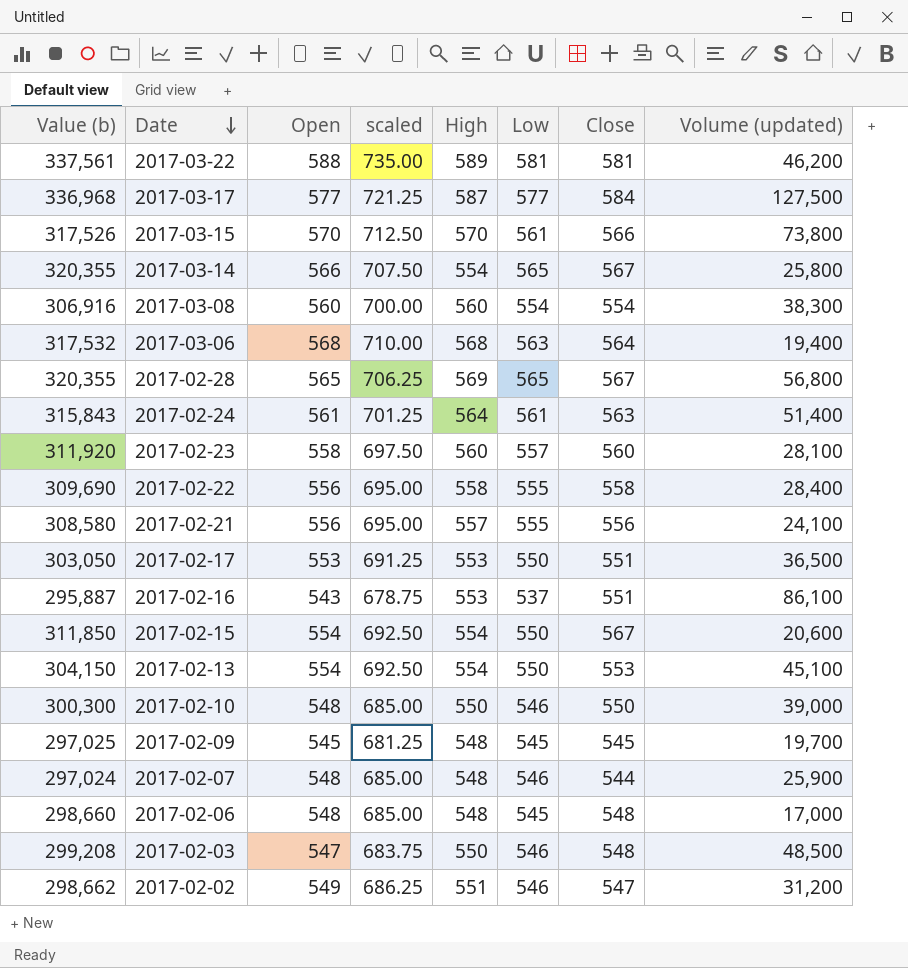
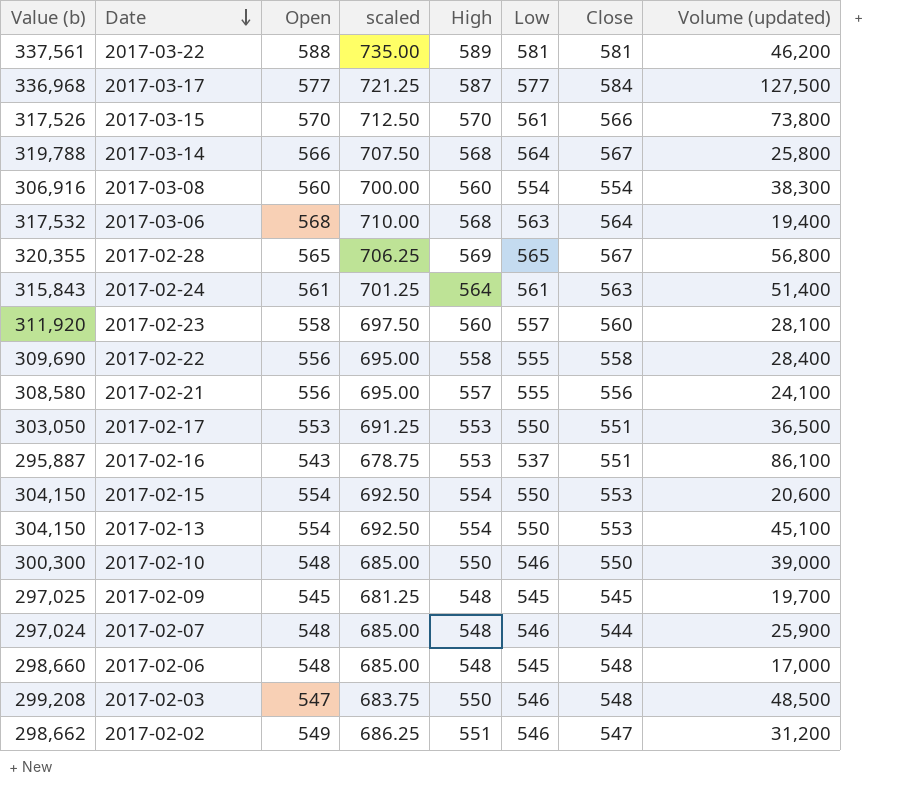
2017-03-14 | Value (b): 320,355 -> 319,788
2017-03-14 | High: 554 -> 568
2017-03-14 | Low: 565 -> 564
2017-02-15 | Value (b): 311,850 -> 304,150
2017-02-15 | Close: 567 -> 553

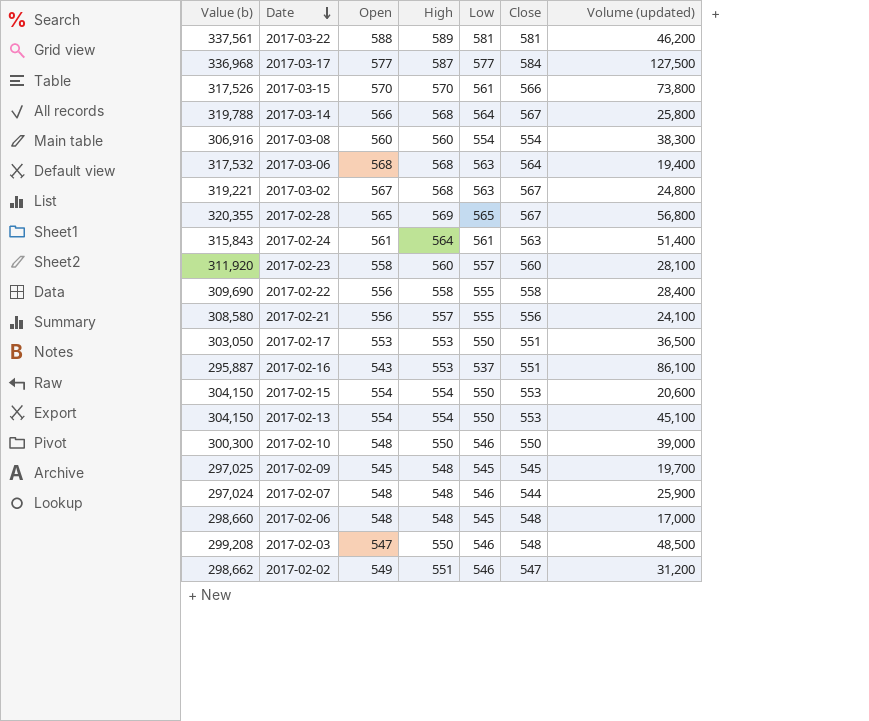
column scaled | formula: [Open] * 1.25 -> none
row 2017-03-02: none -> 319,221 | 567 | 568 | 563 | 567 | 24,800

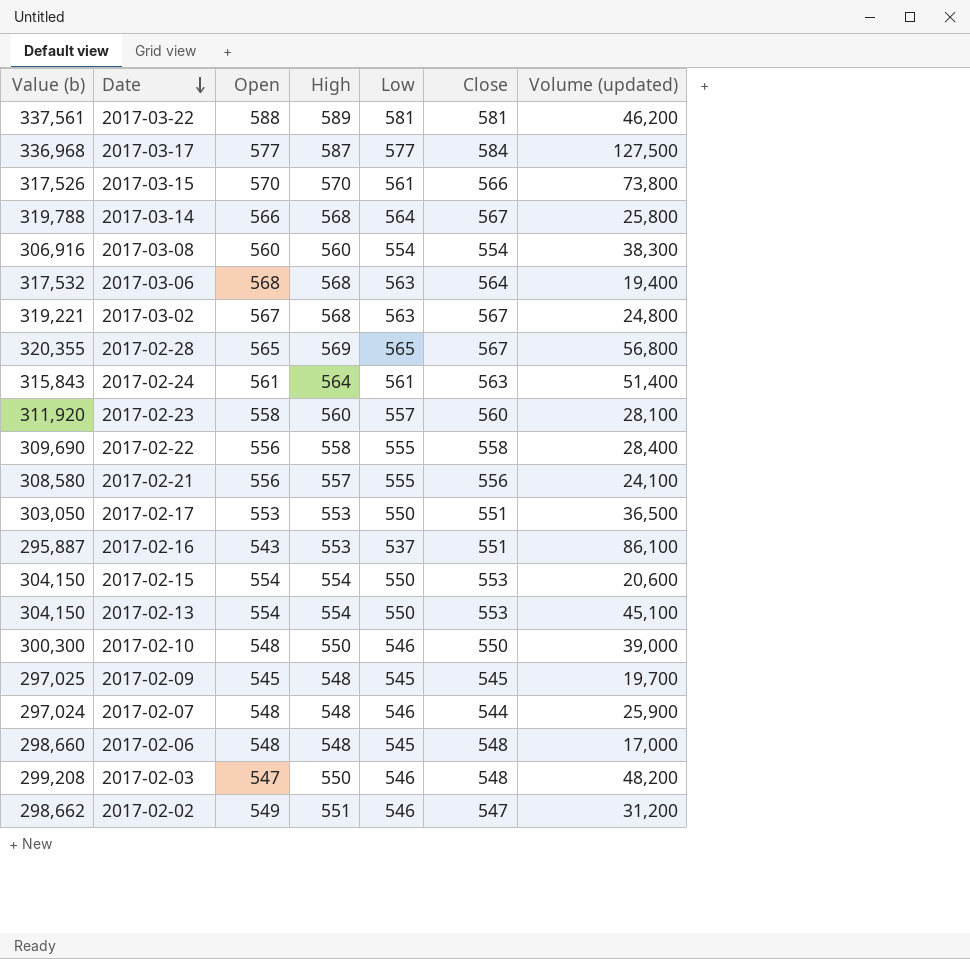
2017-02-03 | Volume (updated): 48,500 -> 48,200

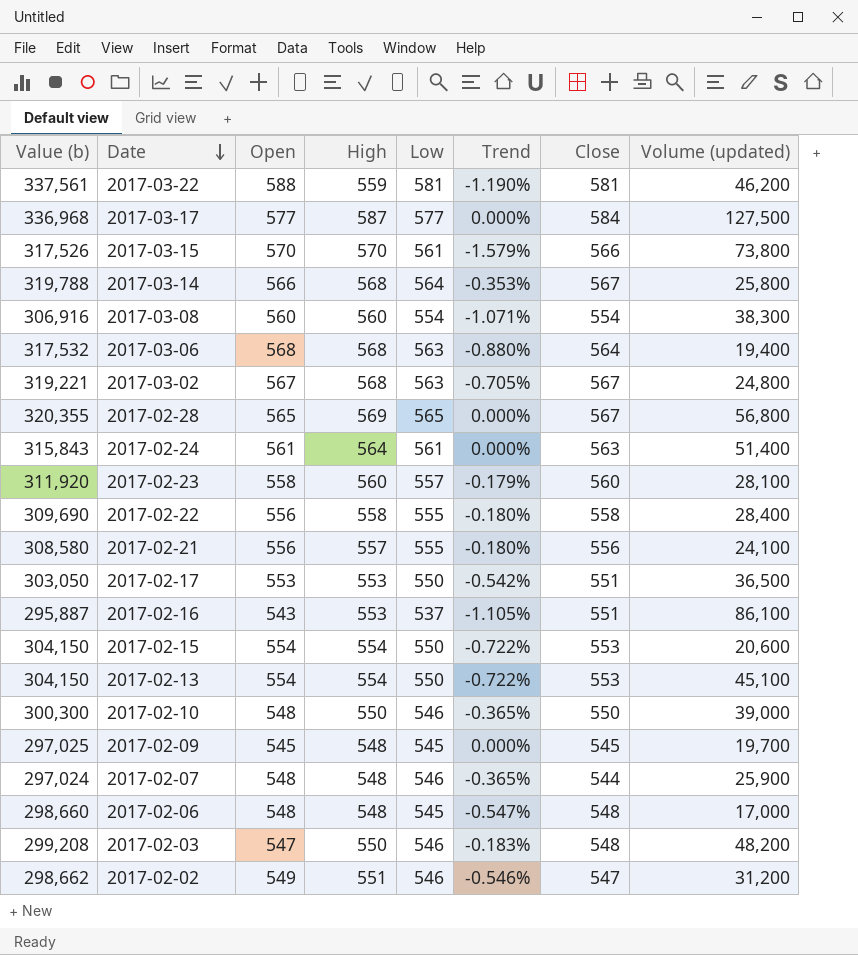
column Trend | formula: none -> ([Low] - [Open]) / [Open]
2017-03-22 | High: 589 -> 559

